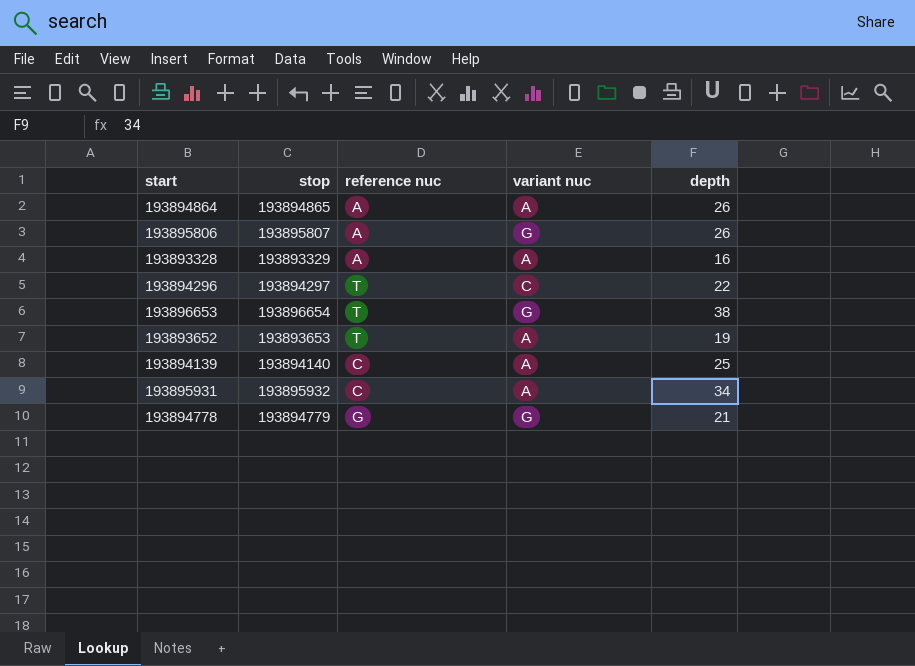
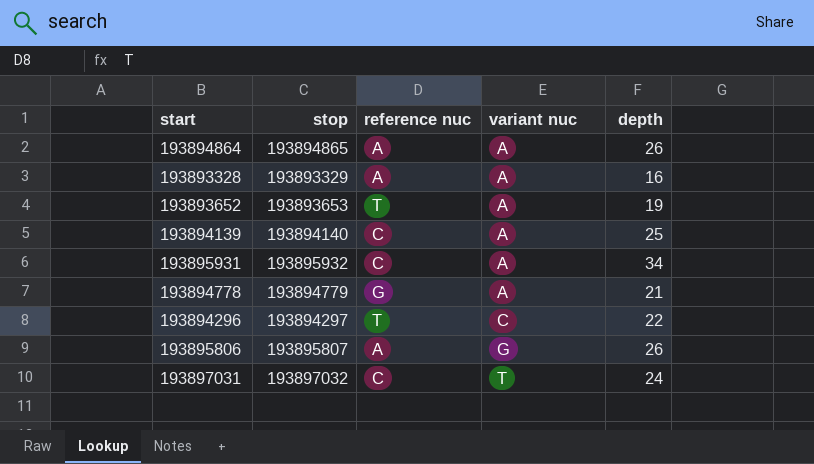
row order: none -> variant nuc ascending
row 193896653: 193896654 | T | G | 38 -> none
193894778 | variant nuc: G -> A
row 193897031: none -> 193897032 | C | T | 24

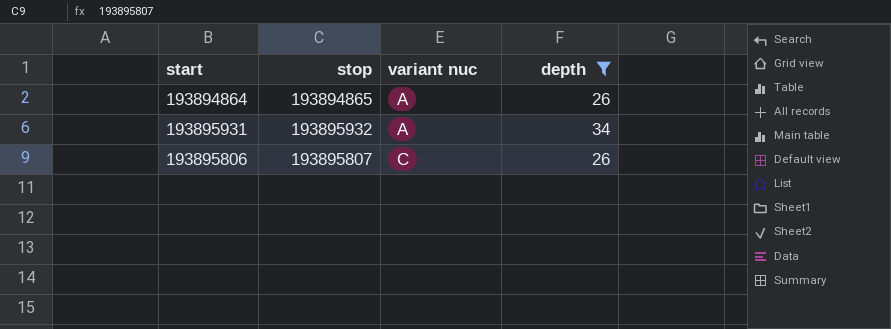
filter: none -> depth >= 26
column reference nuc | position: 3 -> none
193895806 | variant nuc: G -> C

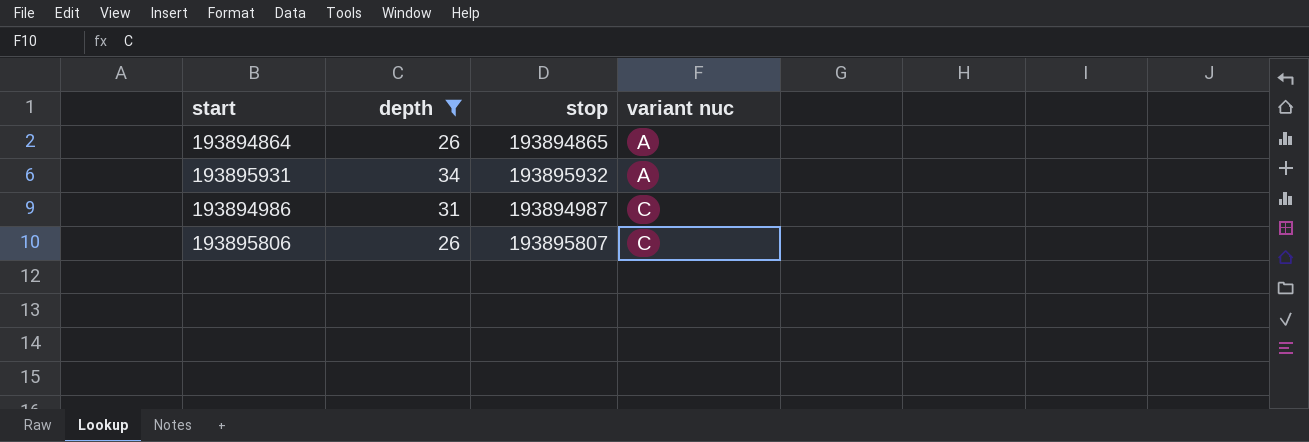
column depth | position: 4 -> 2
row 193894986: none -> 31 | 193894987 | C

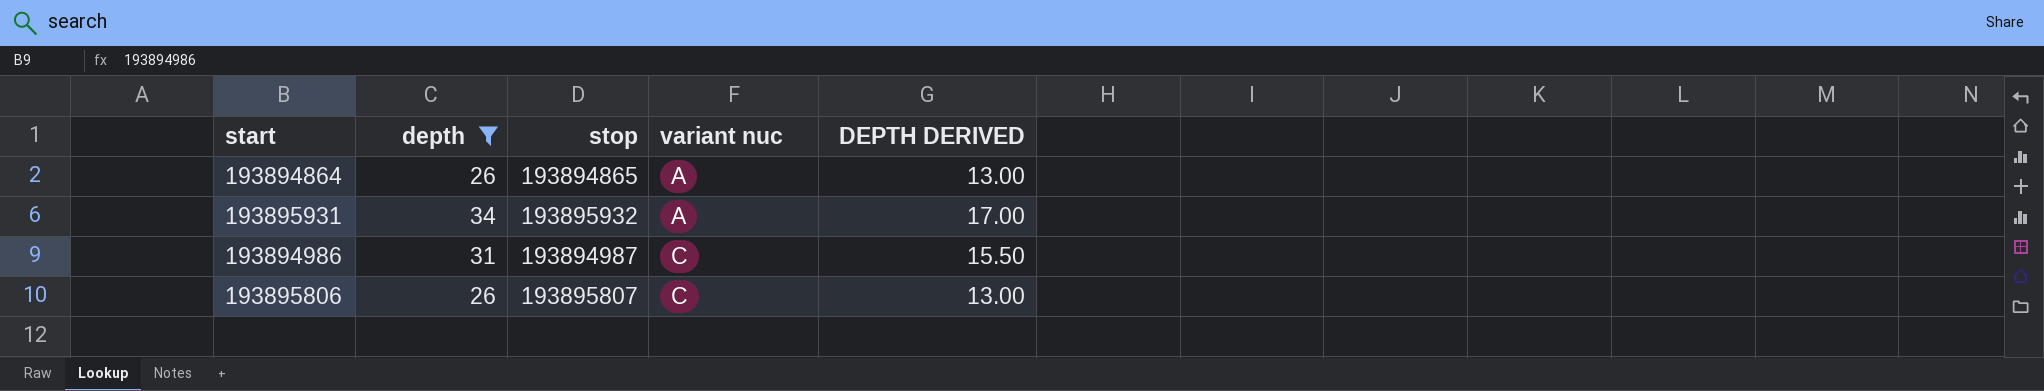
column DEPTH DERIVED | formula: none -> [depth] * 0.5

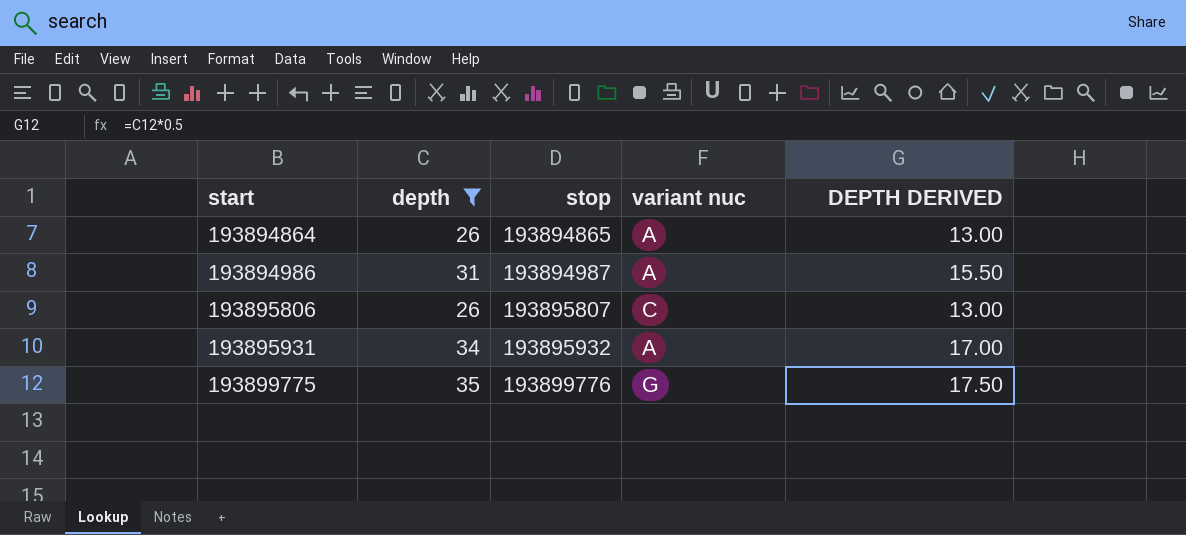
row order: variant nuc ascending -> start ascending
193894986 | variant nuc: C -> A
row 193899775: none -> 35 | 193899776 | G | 17.50

